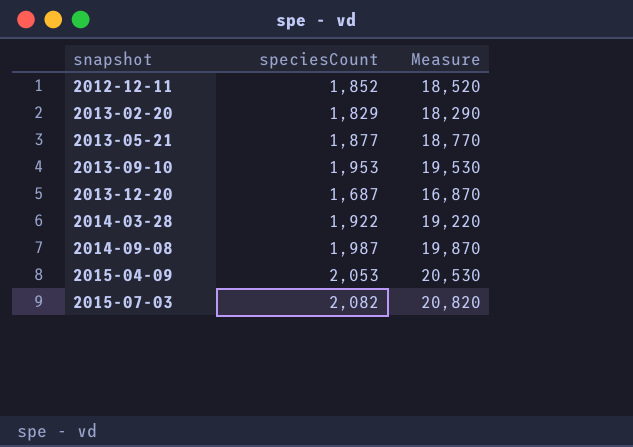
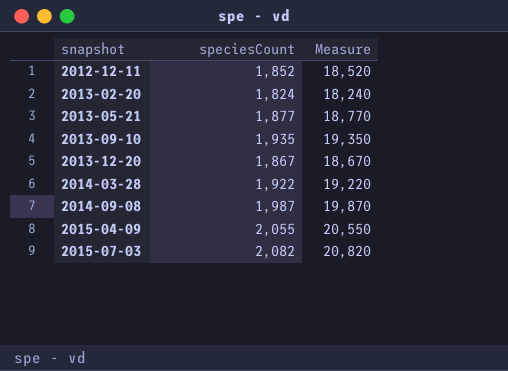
2013-02-20 | speciesCount: 1,829 -> 1,824
2013-02-20 | Measure: 18,290 -> 18,240
2013-09-10 | speciesCount: 1,953 -> 1,935
2013-09-10 | Measure: 19,530 -> 19,350
2013-12-20 | speciesCount: 1,687 -> 1,867
2013-12-20 | Measure: 16,870 -> 18,670
2015-04-09 | speciesCount: 2,053 -> 2,055
2015-04-09 | Measure: 20,530 -> 20,550

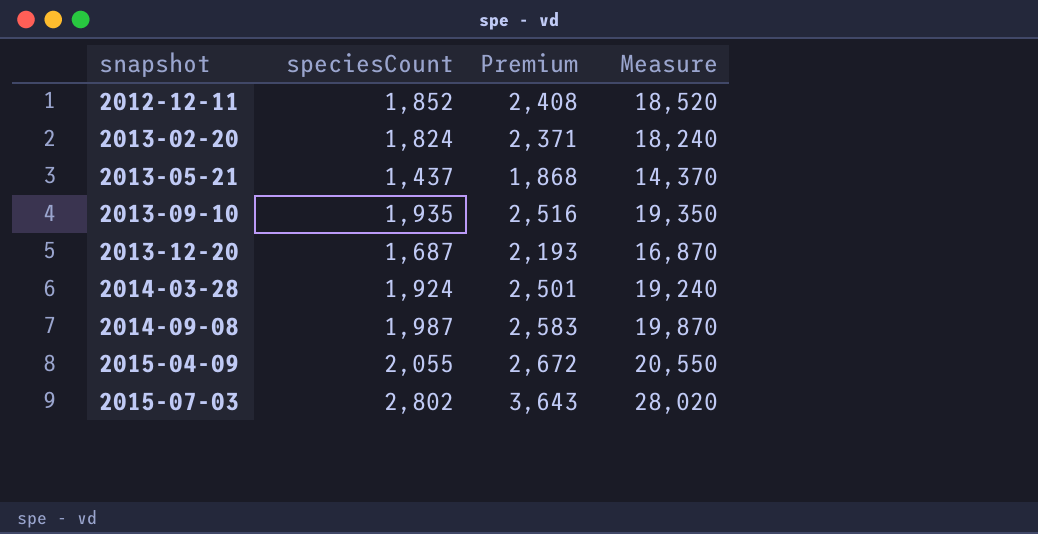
column Premium | formula: none -> [speciesCount] * 1.3
2013-05-21 | speciesCount: 1,877 -> 1,437
2013-05-21 | Measure: 18,770 -> 14,370
2013-12-20 | speciesCount: 1,867 -> 1,687
2013-12-20 | Measure: 18,670 -> 16,870
2014-03-28 | speciesCount: 1,922 -> 1,924
2014-03-28 | Measure: 19,220 -> 19,240
2015-07-03 | speciesCount: 2,082 -> 2,802
2015-07-03 | Measure: 20,820 -> 28,020

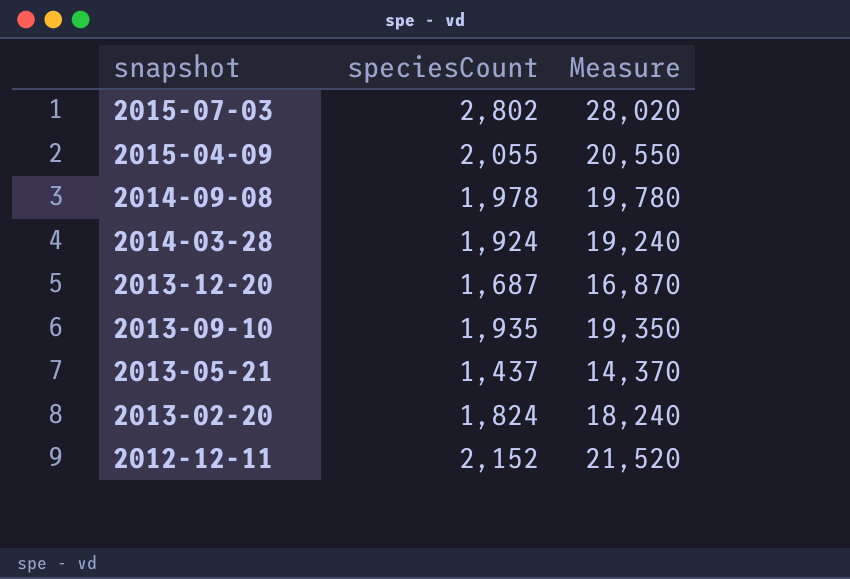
row order: snapshot ascending -> snapshot descending
column Premium | formula: [speciesCount] * 1.3 -> none
2014-09-08 | speciesCount: 1,987 -> 1,978
2014-09-08 | Measure: 19,870 -> 19,780
2012-12-11 | speciesCount: 1,852 -> 2,152
2012-12-11 | Measure: 18,520 -> 21,520

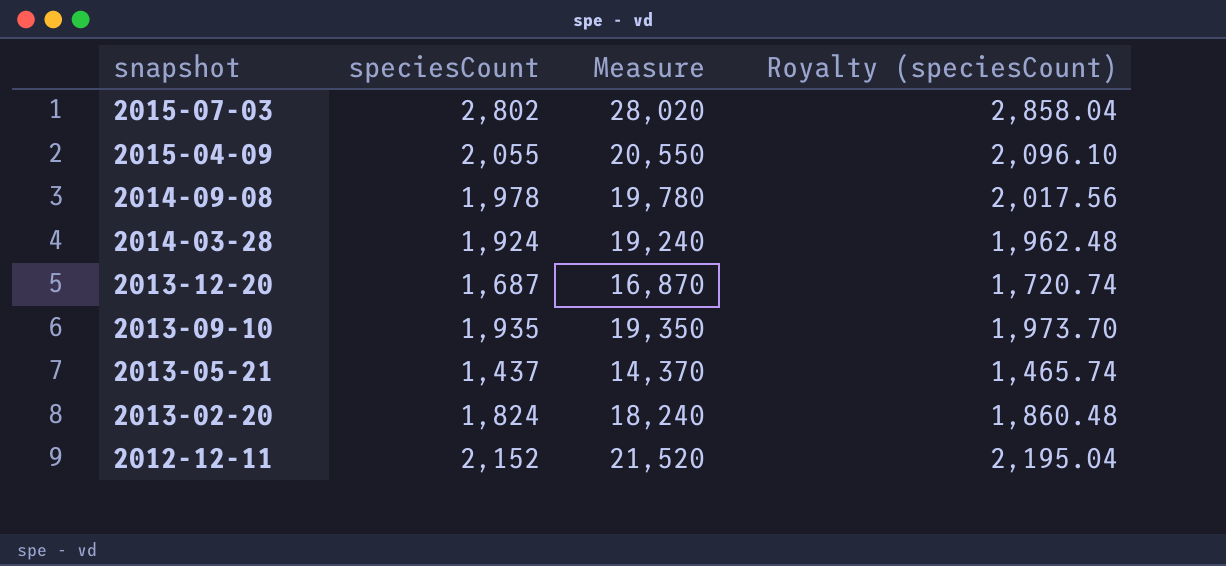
column Royalty (speciesCount) | formula: none -> [speciesCount] * 1.02

